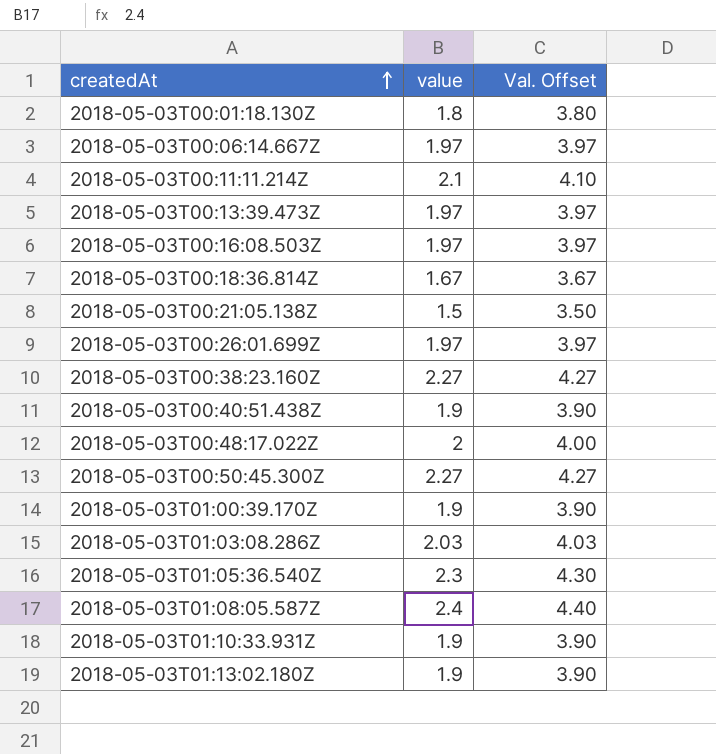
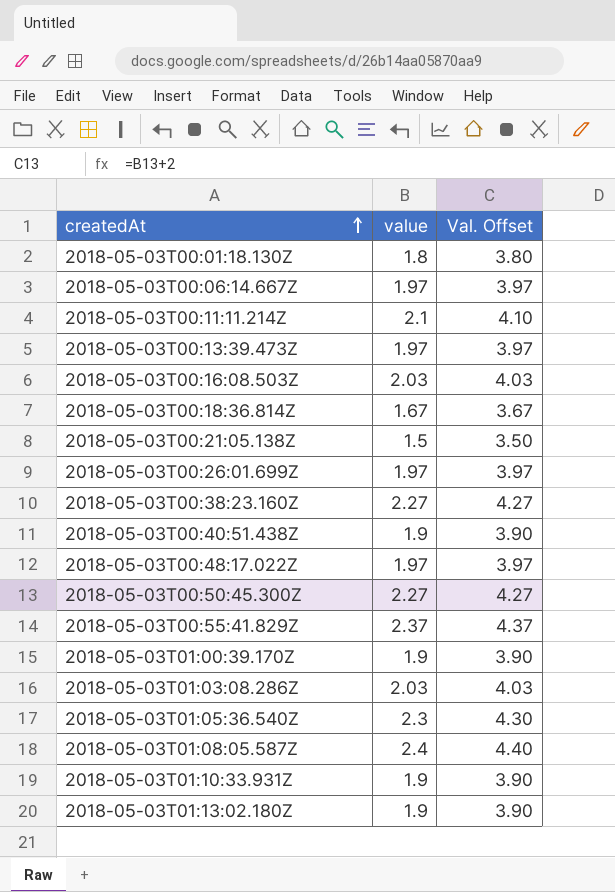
2018-05-03T00:16:08.503Z | value: 1.97 -> 2.03
2018-05-03T00:16:08.503Z | Val. Offset: 3.97 -> 4.03
2018-05-03T00:48:17.022Z | value: 2 -> 1.97
2018-05-03T00:48:17.022Z | Val. Offset: 4.00 -> 3.97
row 2018-05-03T00:55:41.829Z: none -> 2.37 | 4.37

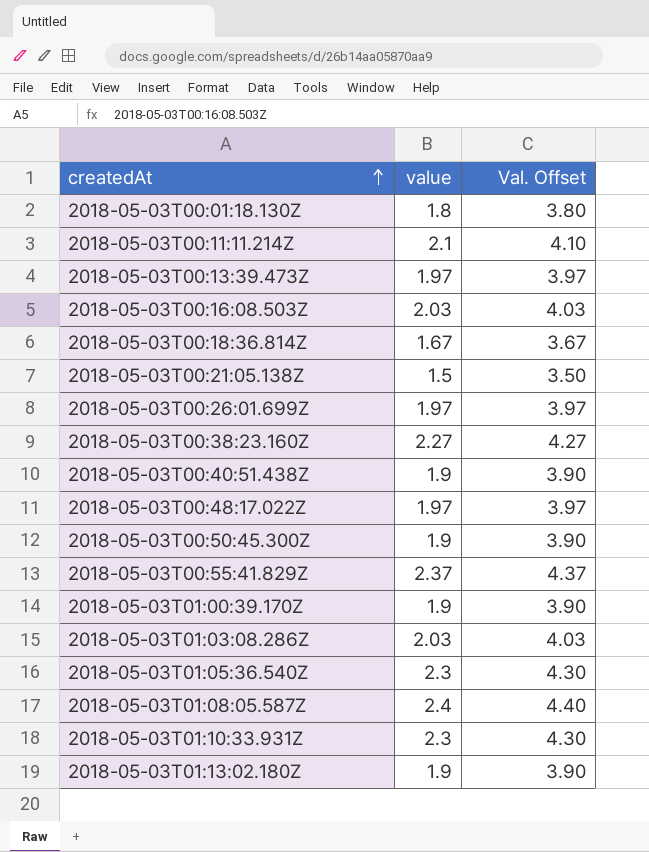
row 2018-05-03T00:06:14.667Z: 1.97 | 3.97 -> none
2018-05-03T00:50:45.300Z | value: 2.27 -> 1.9
2018-05-03T00:50:45.300Z | Val. Offset: 4.27 -> 3.90
2018-05-03T01:10:33.931Z | value: 1.9 -> 2.3
2018-05-03T01:10:33.931Z | Val. Offset: 3.90 -> 4.30

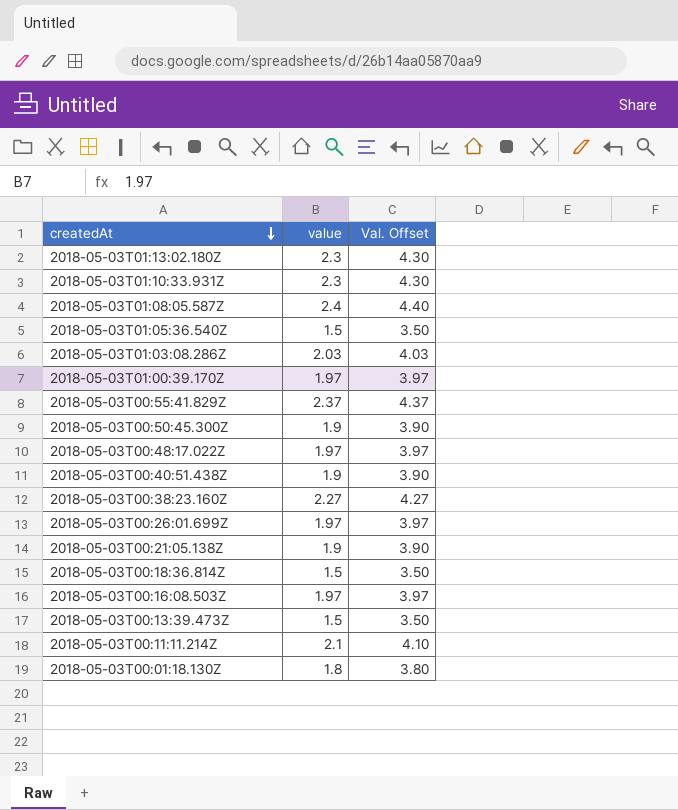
row order: createdAt ascending -> createdAt descending
2018-05-03T01:13:02.180Z | value: 1.9 -> 2.3
2018-05-03T01:13:02.180Z | Val. Offset: 3.90 -> 4.30
2018-05-03T01:05:36.540Z | value: 2.3 -> 1.5
2018-05-03T01:05:36.540Z | Val. Offset: 4.30 -> 3.50
2018-05-03T01:00:39.170Z | value: 1.9 -> 1.97
2018-05-03T01:00:39.170Z | Val. Offset: 3.90 -> 3.97
2018-05-03T00:21:05.138Z | value: 1.5 -> 1.9
2018-05-03T00:21:05.138Z | Val. Offset: 3.50 -> 3.90
2018-05-03T00:18:36.814Z | value: 1.67 -> 1.5
2018-05-03T00:18:36.814Z | Val. Offset: 3.67 -> 3.50
2018-05-03T00:16:08.503Z | value: 2.03 -> 1.97
2018-05-03T00:16:08.503Z | Val. Offset: 4.03 -> 3.97
2018-05-03T00:13:39.473Z | value: 1.97 -> 1.5
2018-05-03T00:13:39.473Z | Val. Offset: 3.97 -> 3.50

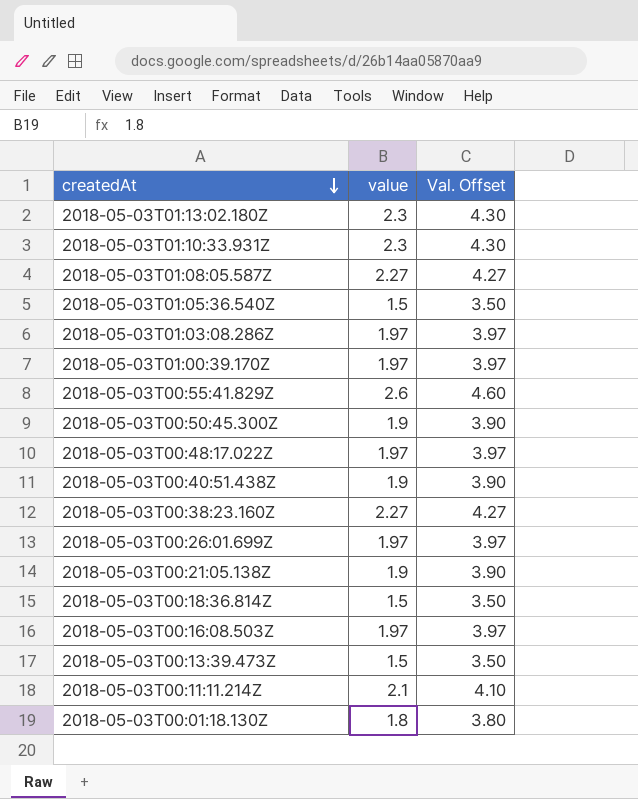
2018-05-03T01:08:05.587Z | value: 2.4 -> 2.27
2018-05-03T01:08:05.587Z | Val. Offset: 4.40 -> 4.27
2018-05-03T01:03:08.286Z | value: 2.03 -> 1.97
2018-05-03T01:03:08.286Z | Val. Offset: 4.03 -> 3.97
2018-05-03T00:55:41.829Z | value: 2.37 -> 2.6
2018-05-03T00:55:41.829Z | Val. Offset: 4.37 -> 4.60

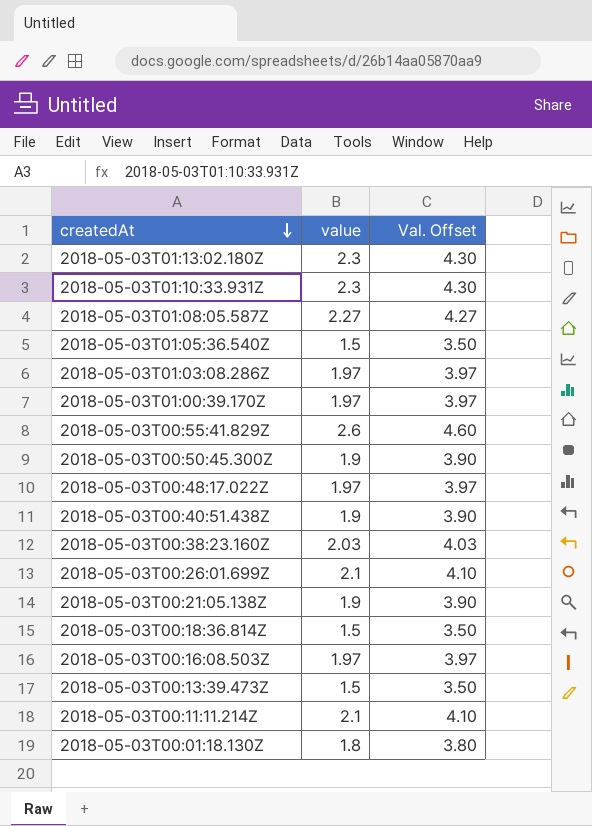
2018-05-03T00:38:23.160Z | value: 2.27 -> 2.03
2018-05-03T00:38:23.160Z | Val. Offset: 4.27 -> 4.03
2018-05-03T00:26:01.699Z | value: 1.97 -> 2.1
2018-05-03T00:26:01.699Z | Val. Offset: 3.97 -> 4.10

